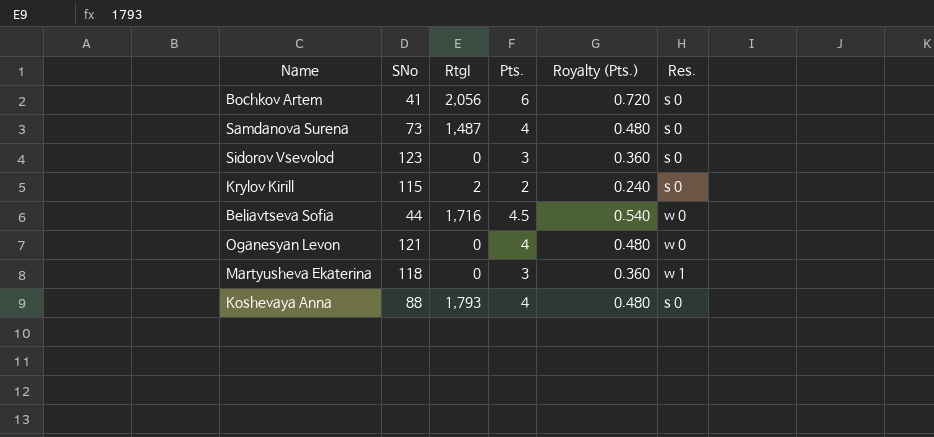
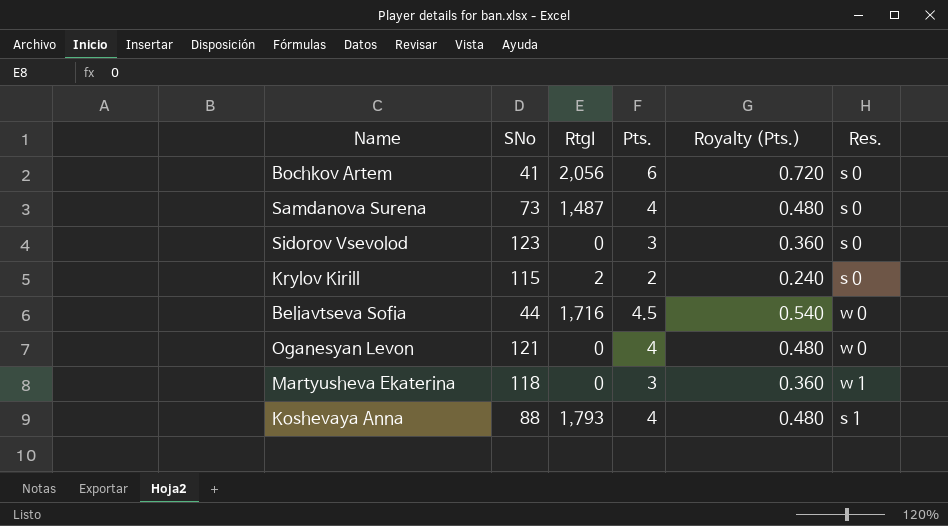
Koshevaya Anna | Res.: s 0 -> s 1

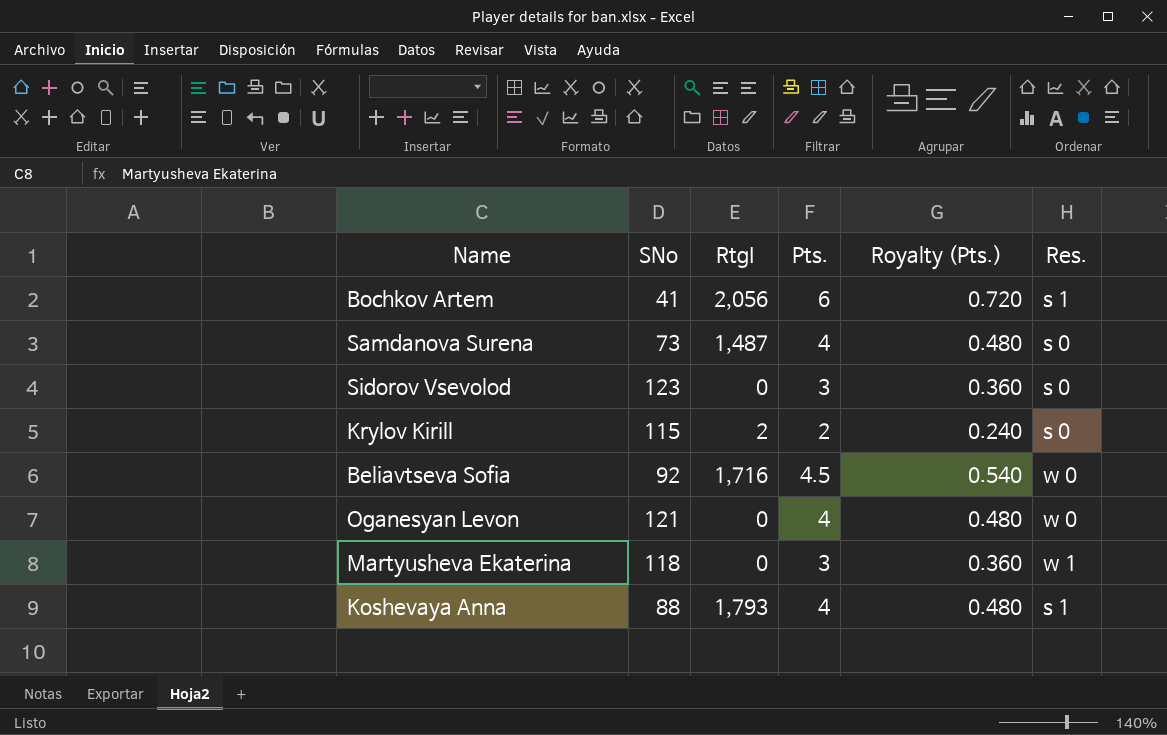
Bochkov Artem | Res.: s 0 -> s 1
Beliavtseva Sofia | SNo: 44 -> 92

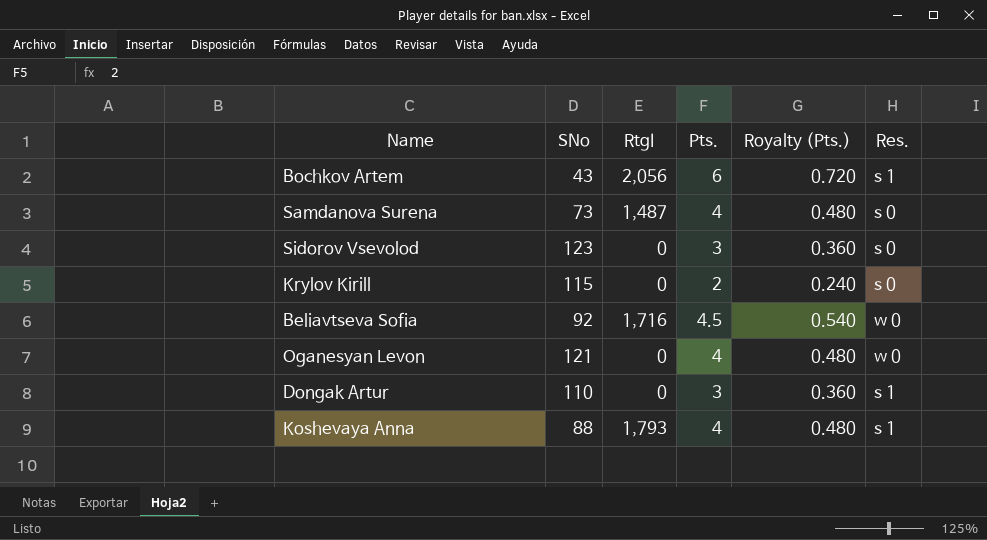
row Martyusheva Ekaterina: 118 | 0 | 3 | 0.360 | w 1 -> none
Bochkov Artem | SNo: 41 -> 43
Krylov Kirill | RtgI: 2 -> 0
row Dongak Artur: none -> 110 | 0 | 3 | 0.360 | s 1

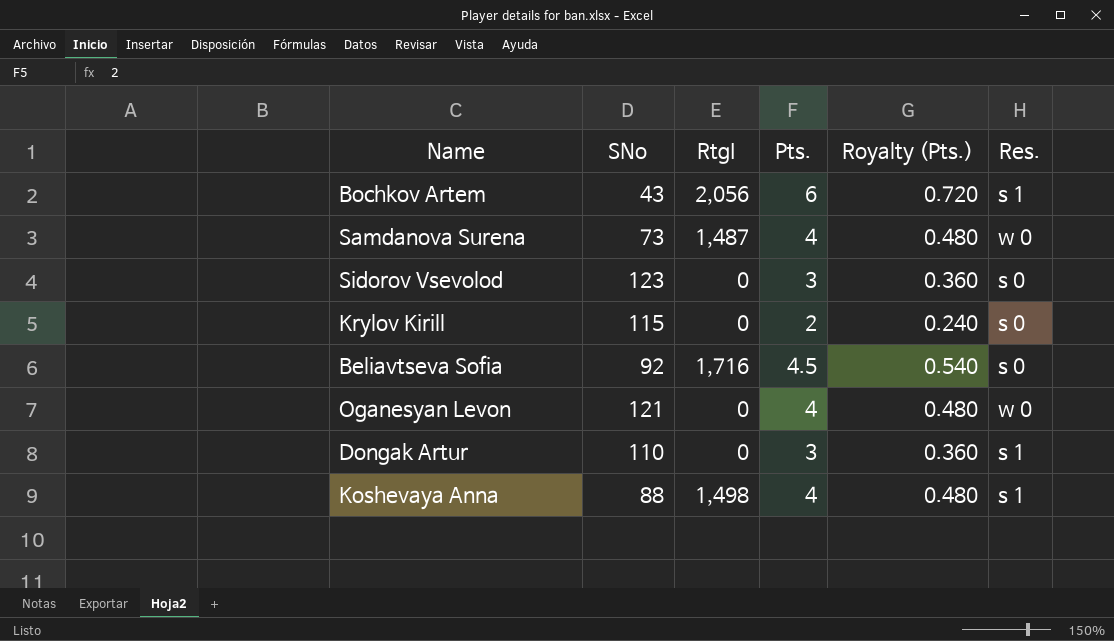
Samdanova Surena | Res.: s 0 -> w 0
Beliavtseva Sofia | Res.: w 0 -> s 0
Koshevaya Anna | RtgI: 1,793 -> 1,498

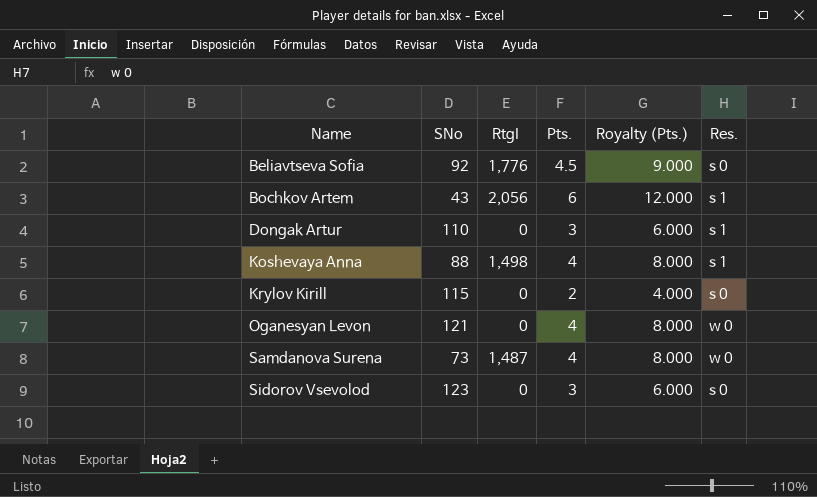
row order: none -> Name ascending
column Royalty (Pts.) | formula: [Pts.] * 0.12 -> [Pts.] * 2
Beliavtseva Sofia | RtgI: 1,716 -> 1,776

